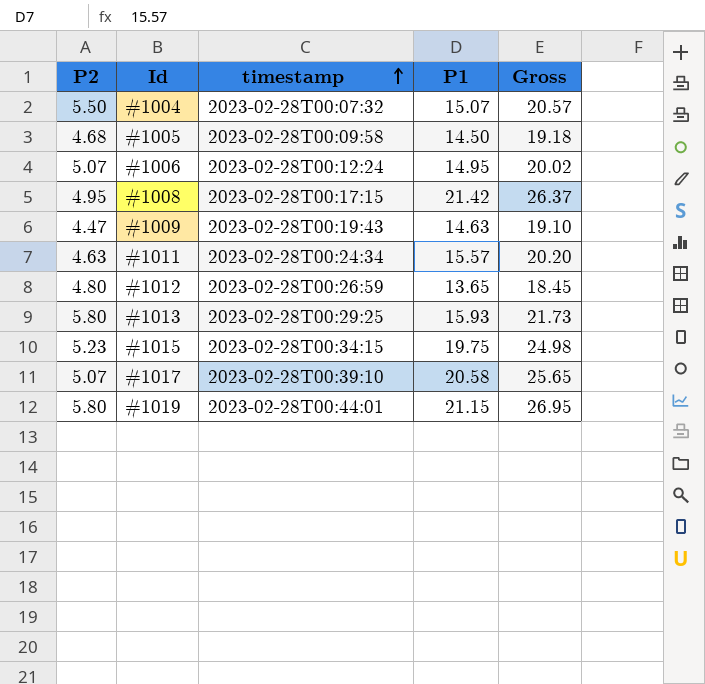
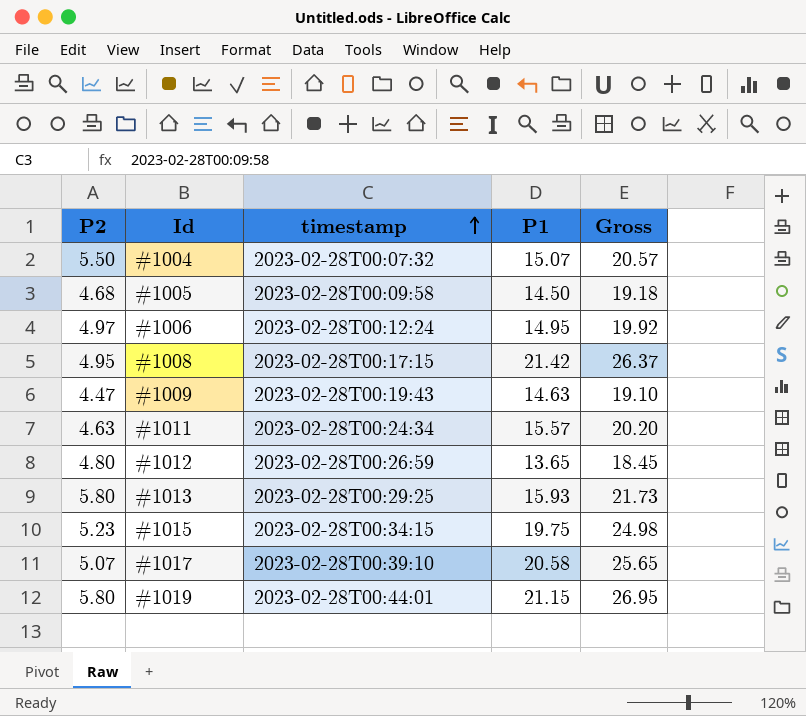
#1006 | P2: 5.07 -> 4.97
#1006 | Gross: 20.02 -> 19.92

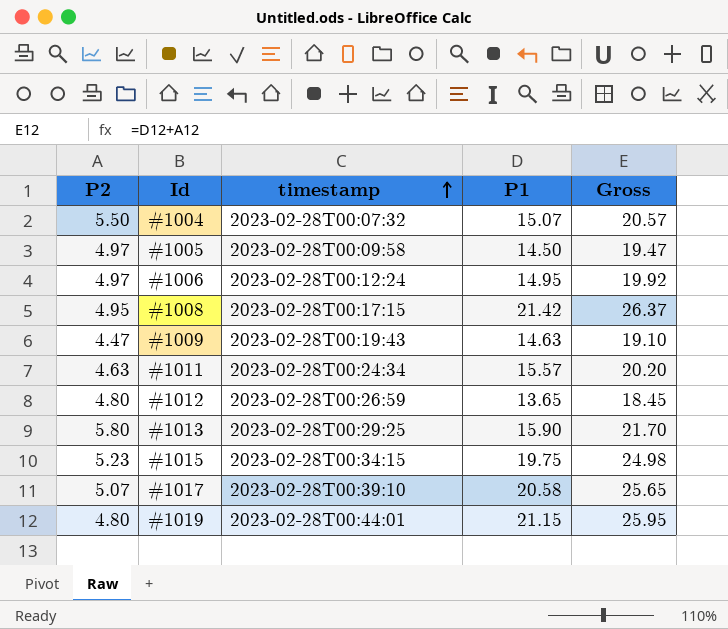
#1005 | P2: 4.68 -> 4.97
#1005 | Gross: 19.18 -> 19.47
#1013 | P1: 15.93 -> 15.90
#1013 | Gross: 21.73 -> 21.70
#1019 | P2: 5.80 -> 4.80
#1019 | Gross: 26.95 -> 25.95

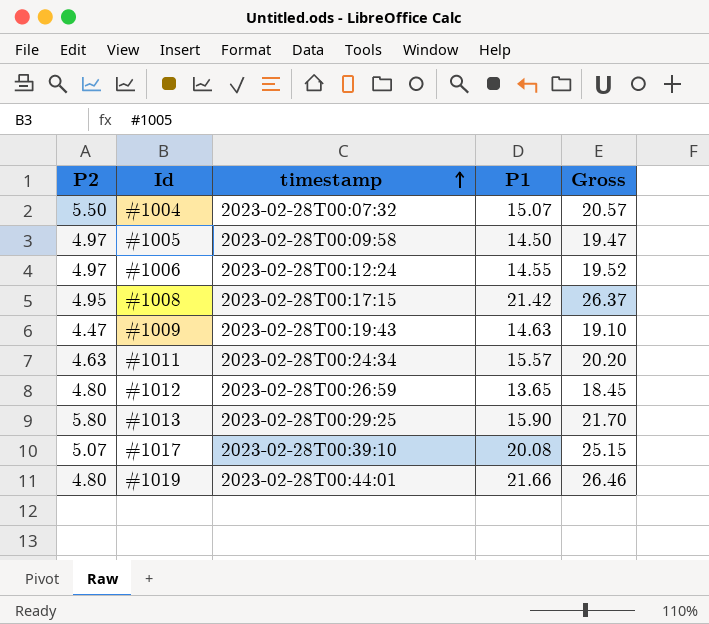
row #1015: 5.23 | 2023-02-28T00:34:15 | 19.75 | 24.98 -> none
#1006 | P1: 14.95 -> 14.55
#1006 | Gross: 19.92 -> 19.52
#1017 | P1: 20.58 -> 20.08
#1017 | Gross: 25.65 -> 25.15
#1019 | P1: 21.15 -> 21.66
#1019 | Gross: 25.95 -> 26.46

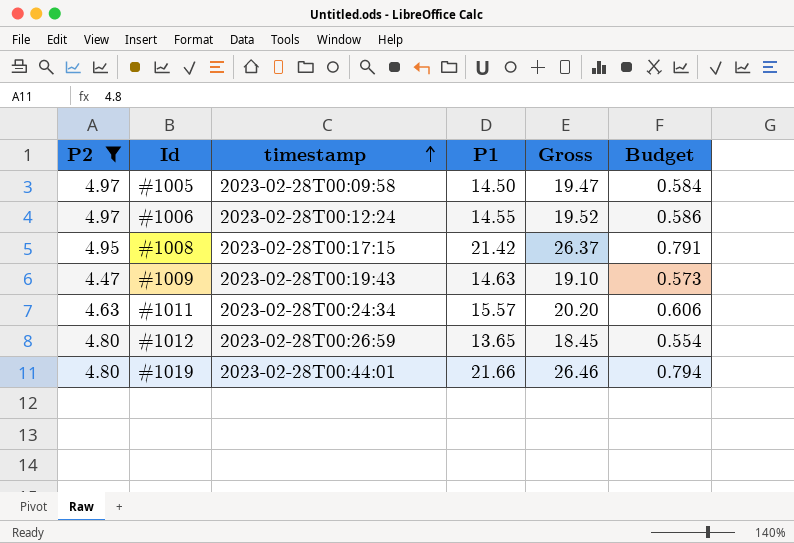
filter: none -> P2 <= 4.97
column Budget | formula: none -> [Gross] * 0.03

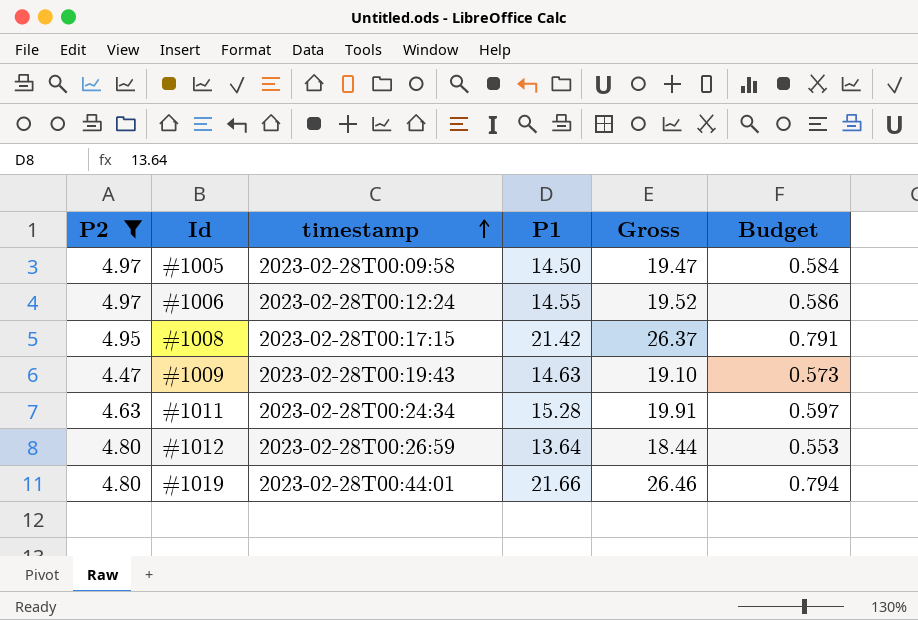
#1011 | P1: 15.57 -> 15.28
#1011 | Gross: 20.20 -> 19.91
#1011 | Budget: 0.606 -> 0.597
#1012 | P1: 13.65 -> 13.64
#1012 | Gross: 18.45 -> 18.44
#1012 | Budget: 0.554 -> 0.553

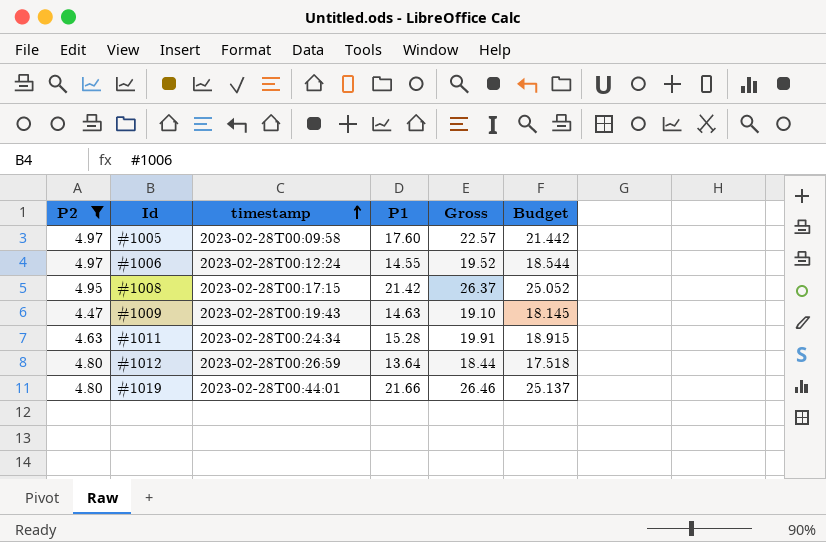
column Budget | formula: [Gross] * 0.03 -> [Gross] * 0.95
#1005 | P1: 14.50 -> 17.60
#1005 | Gross: 19.47 -> 22.57

